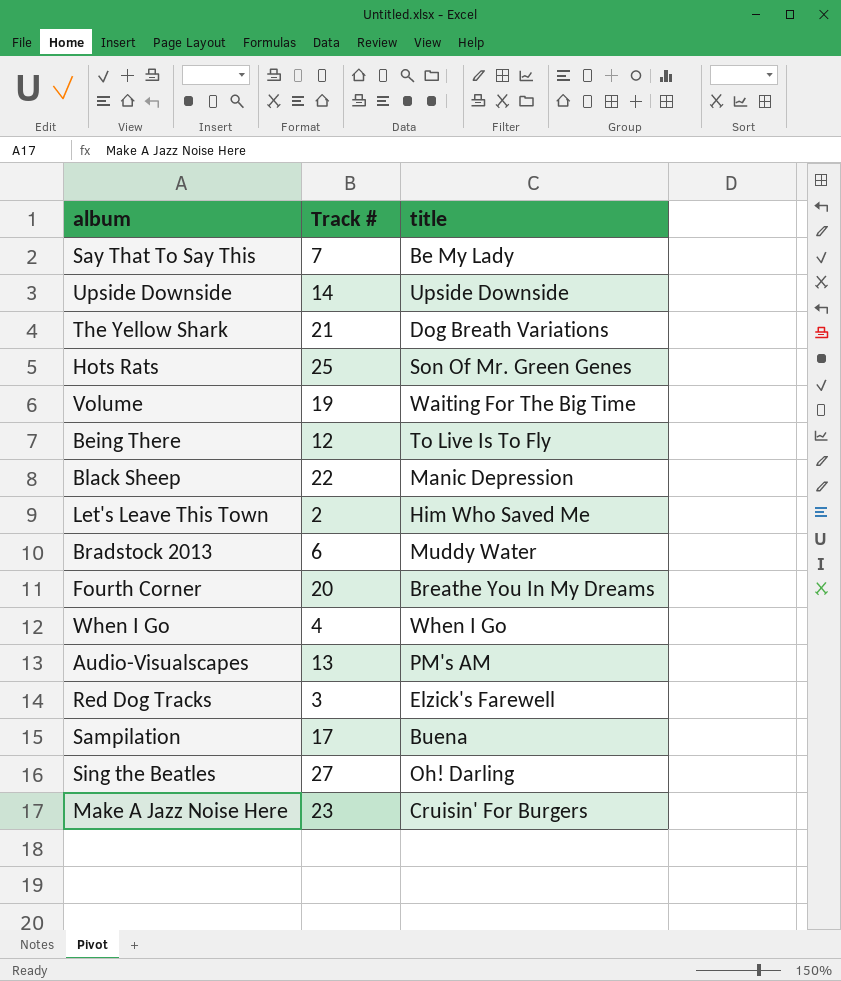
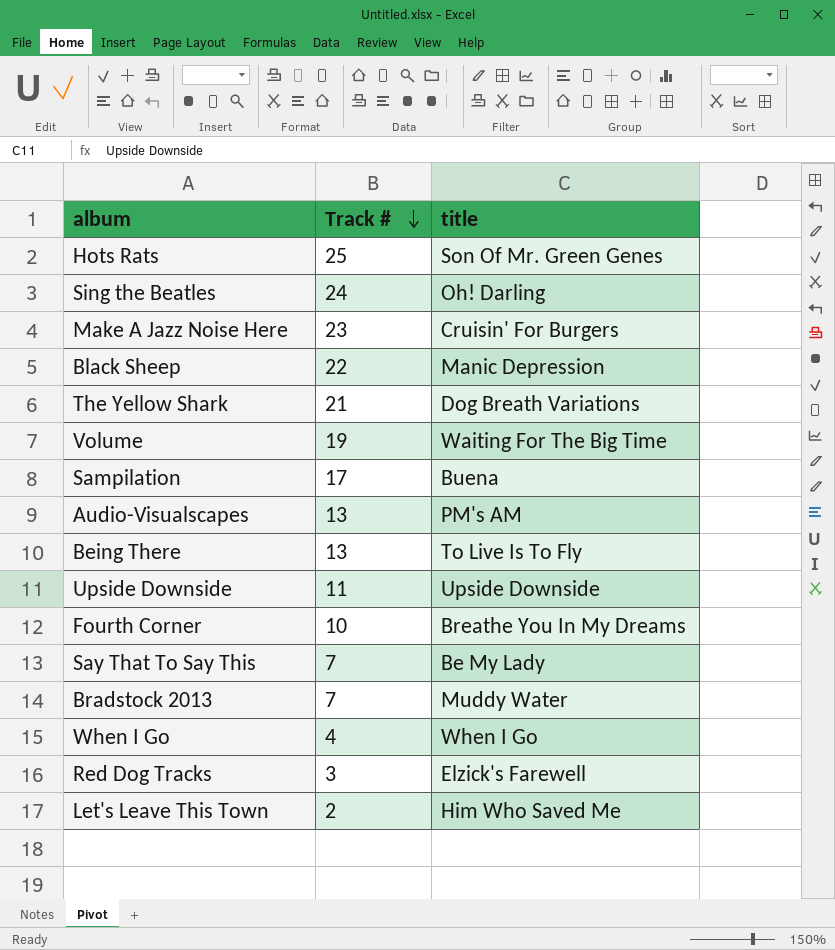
row order: none -> Track # descending
Sing the Beatles | Track #: 27 -> 24
Being There | Track #: 12 -> 13
Upside Downside | Track #: 14 -> 11
Fourth Corner | Track #: 20 -> 10
Bradstock 2013 | Track #: 6 -> 7

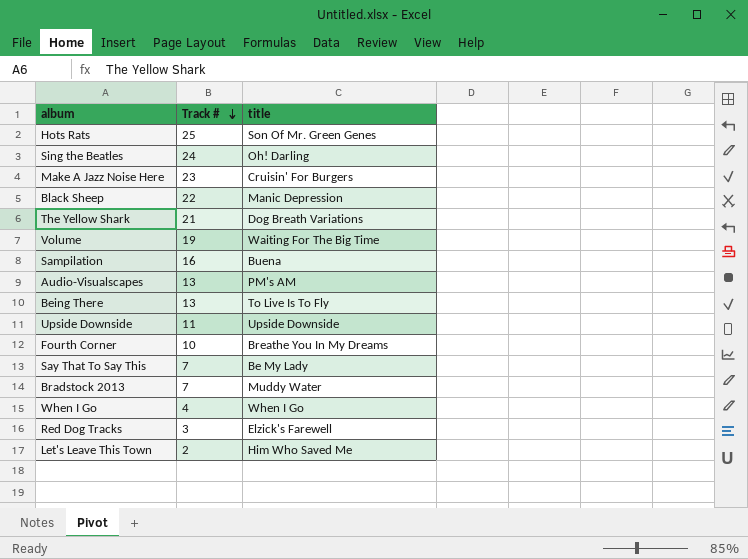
Sampilation | Track #: 17 -> 16

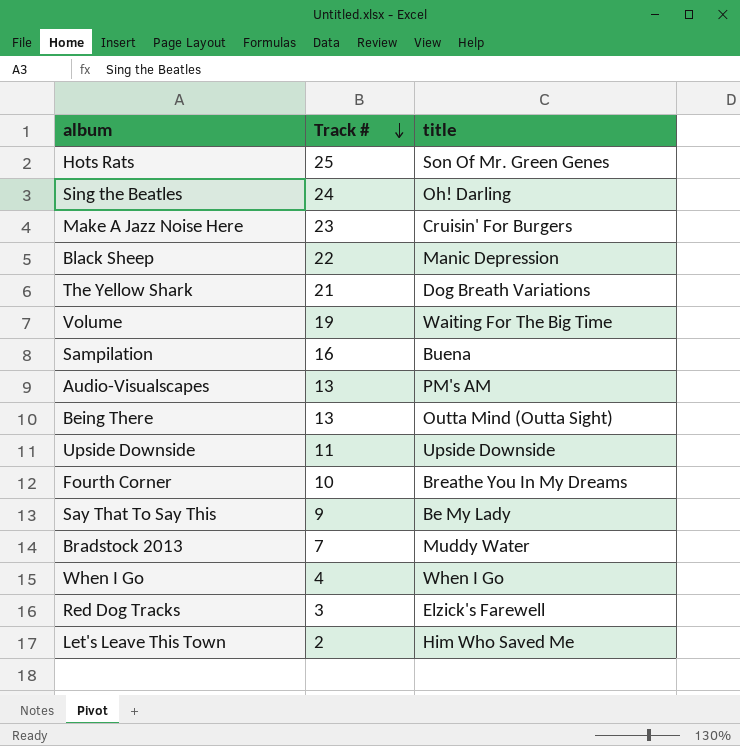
Being There | title: To Live Is To Fly -> Outta Mind (Outta Sight)
Say That To Say This | Track #: 7 -> 9

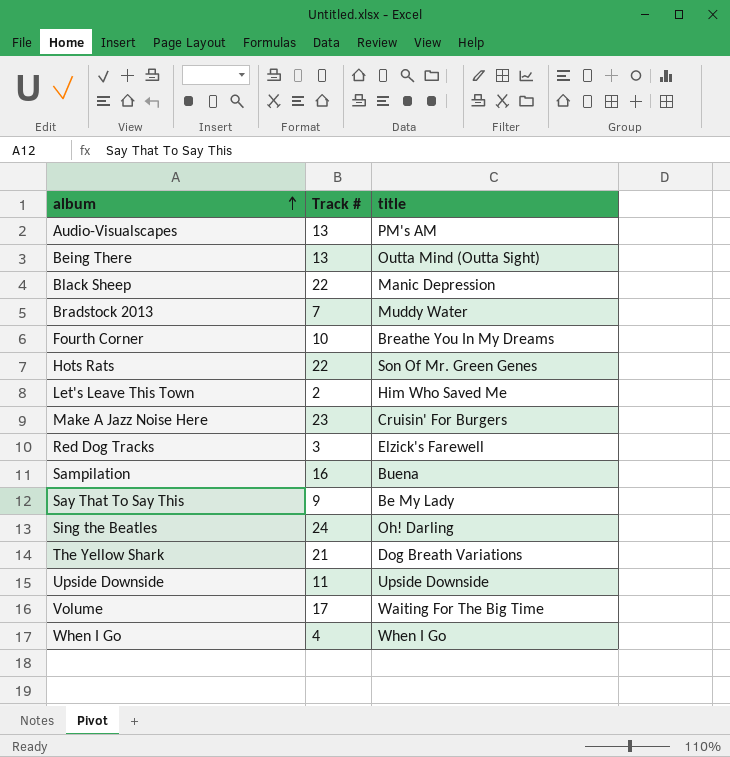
row order: Track # descending -> album ascending
Hots Rats | Track #: 25 -> 22
Volume | Track #: 19 -> 17

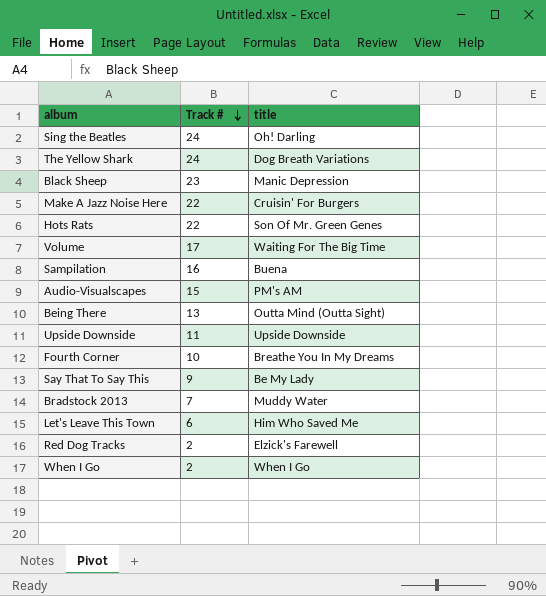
row order: album ascending -> Track # descending
The Yellow Shark | Track #: 21 -> 24
Black Sheep | Track #: 22 -> 23
Make A Jazz Noise Here | Track #: 23 -> 22
Audio-Visualscapes | Track #: 13 -> 15
Let's Leave This Town | Track #: 2 -> 6
Red Dog Tracks | Track #: 3 -> 2
When I Go | Track #: 4 -> 2

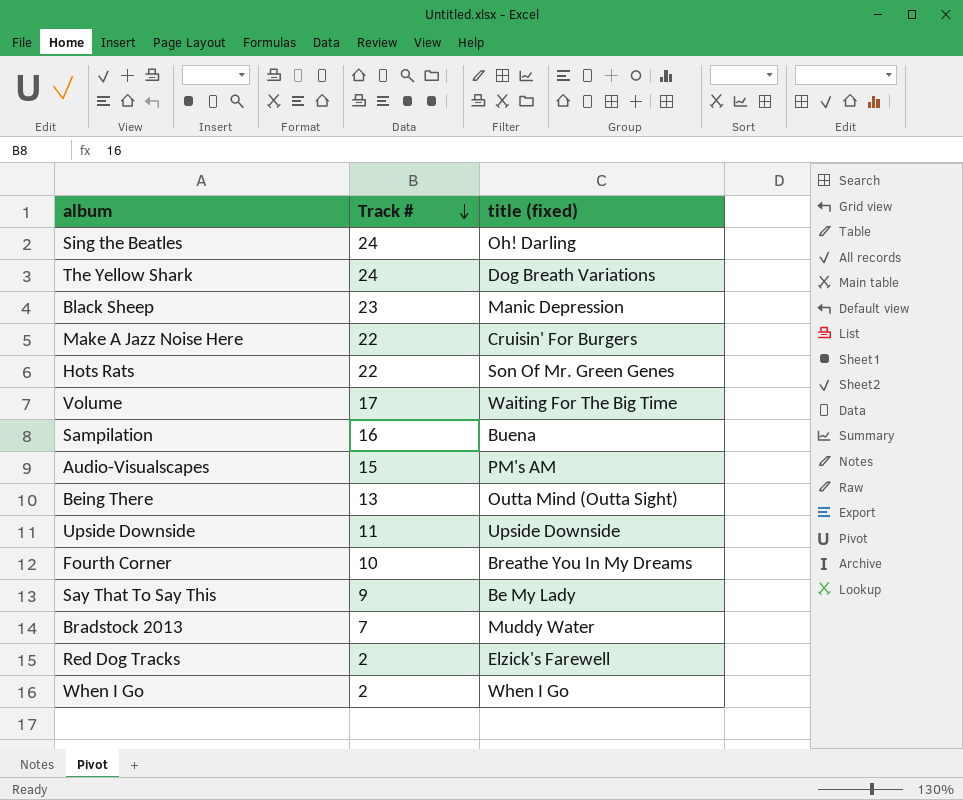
column name: title -> title (fixed)
row Let's Leave This Town: 6 | Him Who Saved Me -> none

